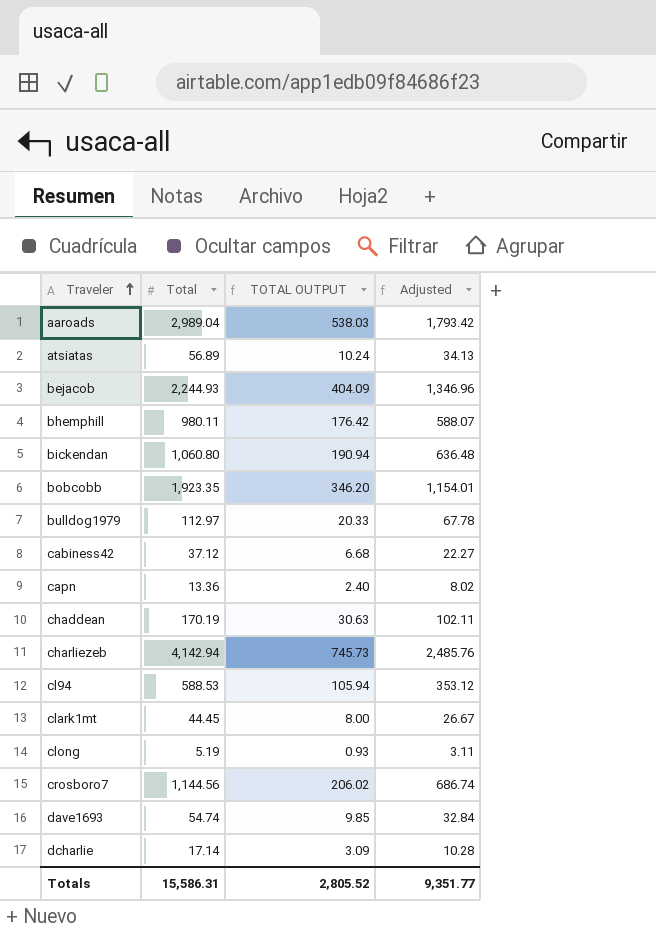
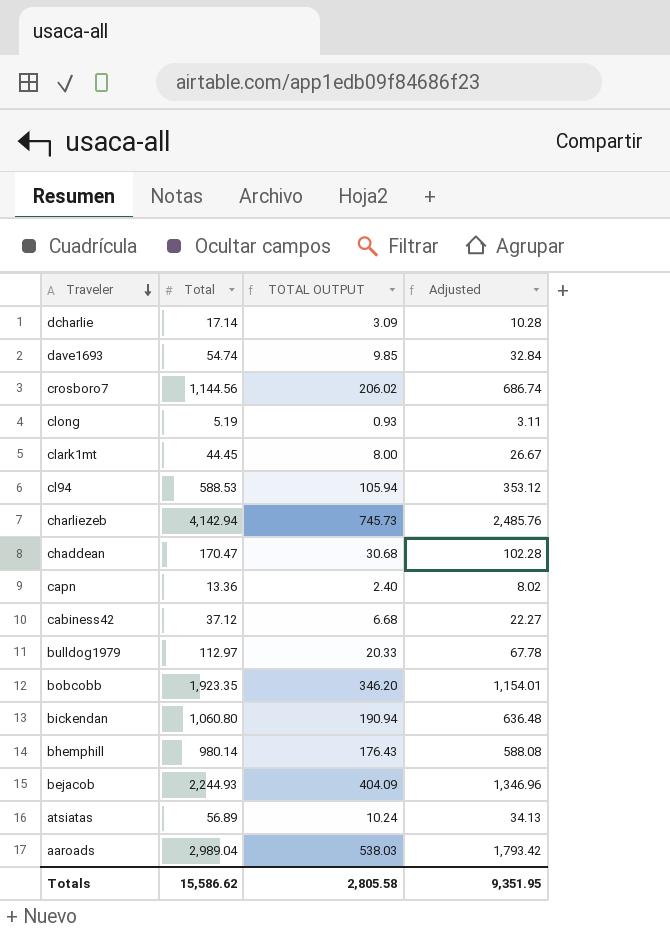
row order: Traveler ascending -> Traveler descending
chaddean | Total: 170.19 -> 170.47
chaddean | TOTAL OUTPUT: 30.63 -> 30.68
chaddean | Adjusted: 102.11 -> 102.28
bhemphill | Total: 980.11 -> 980.14
bhemphill | TOTAL OUTPUT: 176.42 -> 176.43
bhemphill | Adjusted: 588.07 -> 588.08
Totals | Total: 15,586.31 -> 15,586.62
Totals | TOTAL OUTPUT: 2,805.52 -> 2,805.58
Totals | Adjusted: 9,351.77 -> 9,351.95

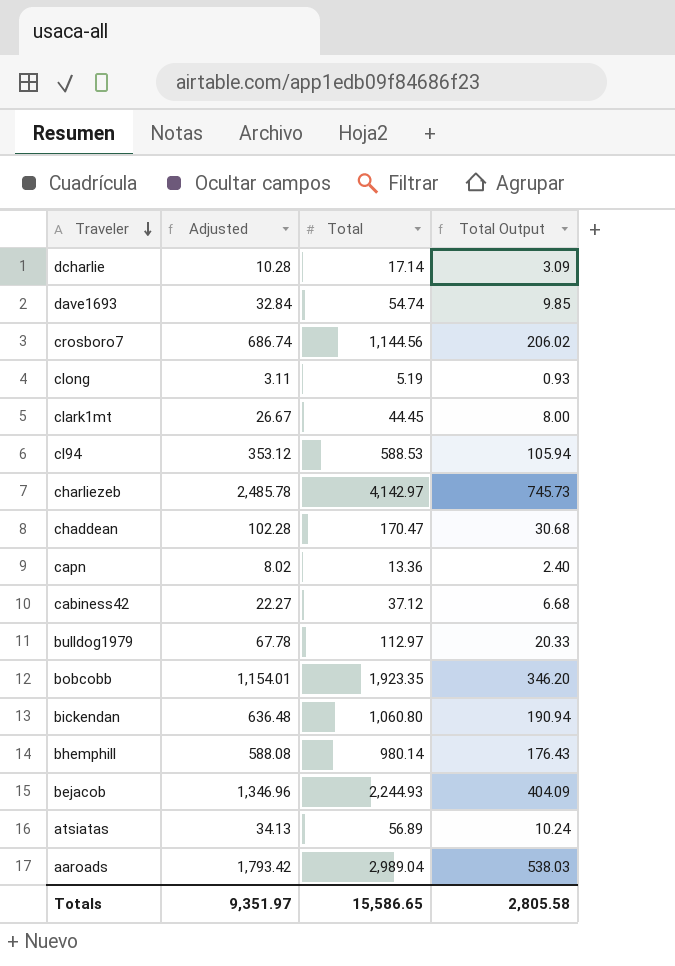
column Adjusted | position: 4 -> 2
column name: TOTAL OUTPUT -> Total Output
charliezeb | Adjusted: 2,485.76 -> 2,485.78
charliezeb | Total: 4,142.94 -> 4,142.97
Totals | Adjusted: 9,351.95 -> 9,351.97
Totals | Total: 15,586.62 -> 15,586.65

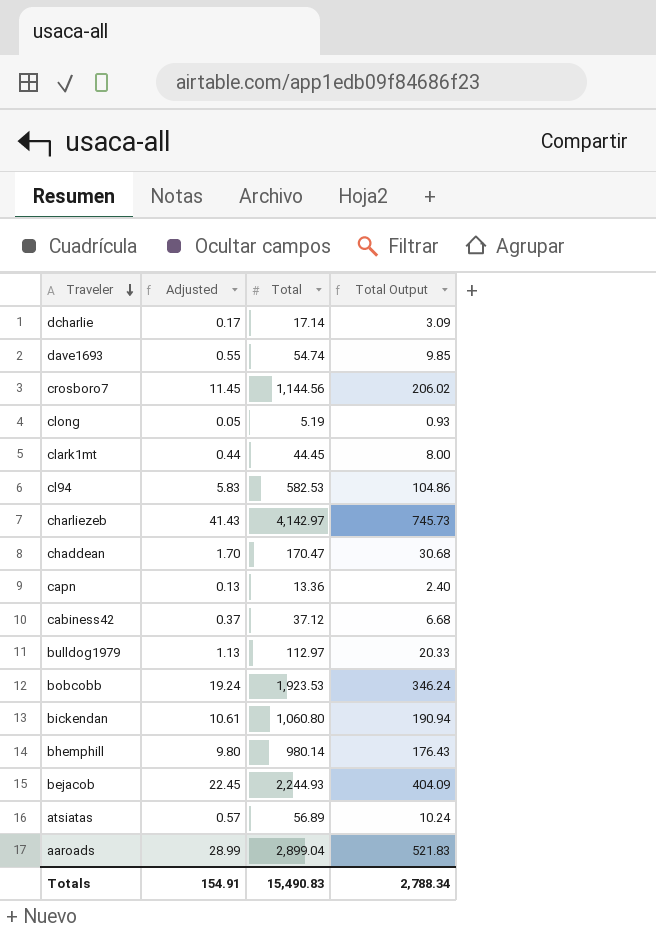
column Adjusted | formula: [Total] * 0.6 -> [Total] * 0.01
cl94 | Total: 588.53 -> 582.53
cl94 | Total Output: 105.94 -> 104.86
bobcobb | Total: 1,923.35 -> 1,923.53
bobcobb | Total Output: 346.20 -> 346.24
aaroads | Total: 2,989.04 -> 2,899.04
aaroads | Total Output: 538.03 -> 521.83
Totals | Adjusted: 9,351.97 -> 154.91
Totals | Total: 15,586.65 -> 15,490.83
Totals | Total Output: 2,805.58 -> 2,788.34

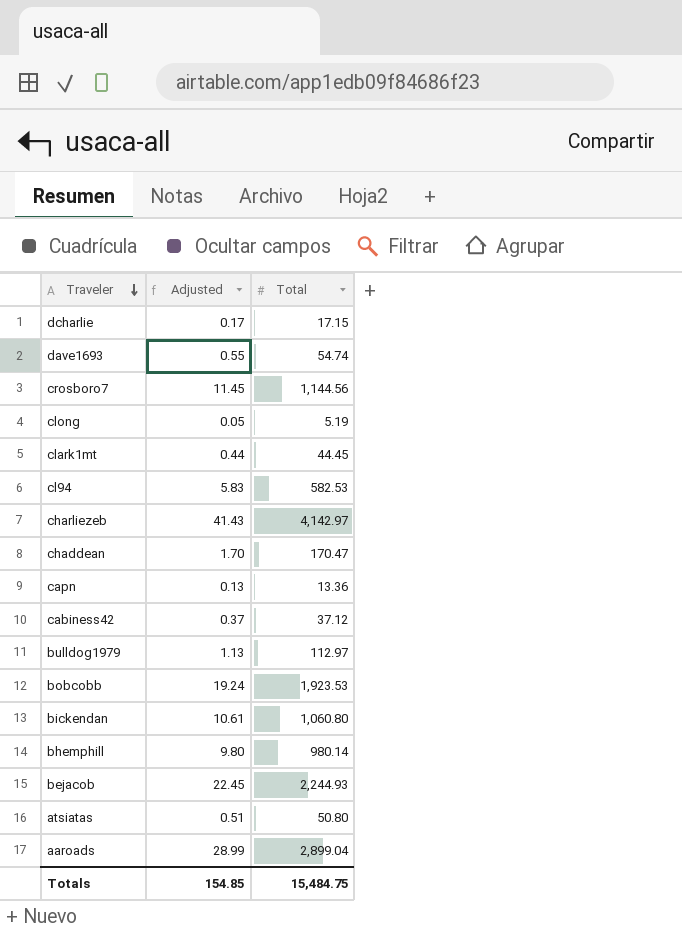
column Total Output | formula: [Total] * 0.18 -> none
dcharlie | Total: 17.14 -> 17.15
atsiatas | Adjusted: 0.57 -> 0.51
atsiatas | Total: 56.89 -> 50.80
Totals | Adjusted: 154.91 -> 154.85
Totals | Total: 15,490.83 -> 15,484.75

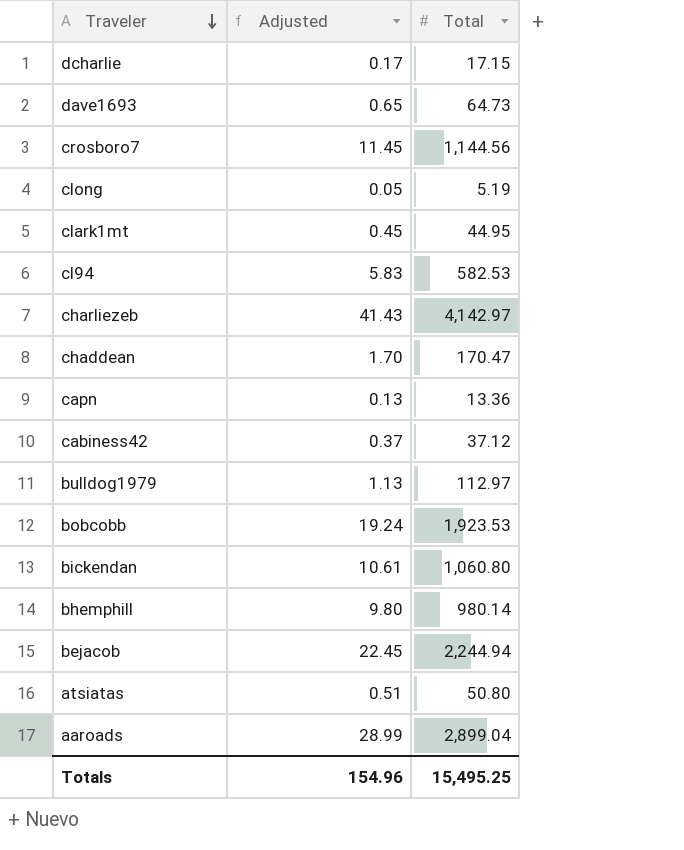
dave1693 | Adjusted: 0.55 -> 0.65
dave1693 | Total: 54.74 -> 64.73
clark1mt | Adjusted: 0.44 -> 0.45
clark1mt | Total: 44.45 -> 44.95
bejacob | Total: 2,244.93 -> 2,244.94
Totals | Adjusted: 154.85 -> 154.96
Totals | Total: 15,484.75 -> 15,495.25

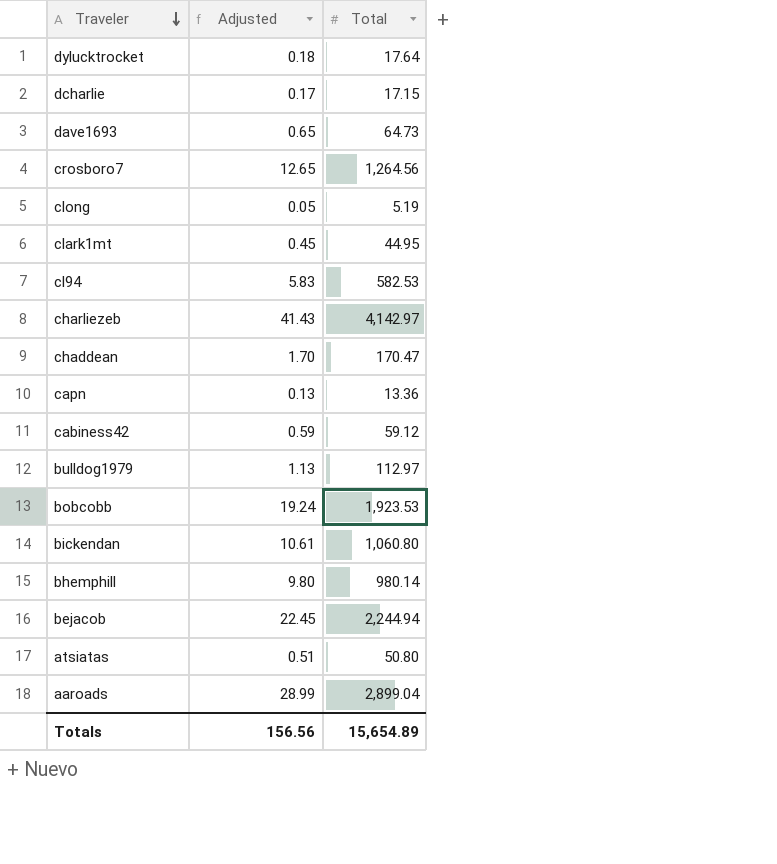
row dylucktrocket: none -> 0.18 | 17.64
crosboro7 | Adjusted: 11.45 -> 12.65
crosboro7 | Total: 1,144.56 -> 1,264.56
cabiness42 | Adjusted: 0.37 -> 0.59
cabiness42 | Total: 37.12 -> 59.12
Totals | Adjusted: 154.96 -> 156.56
Totals | Total: 15,495.25 -> 15,654.89

